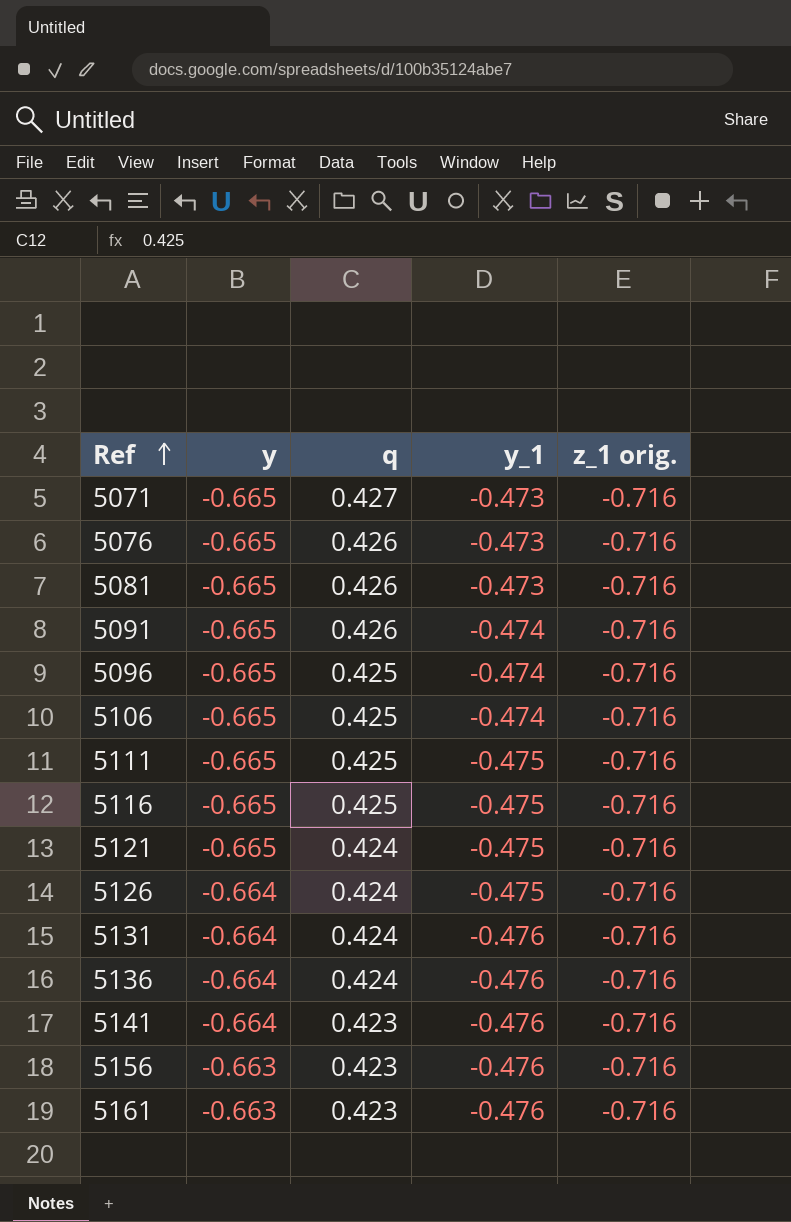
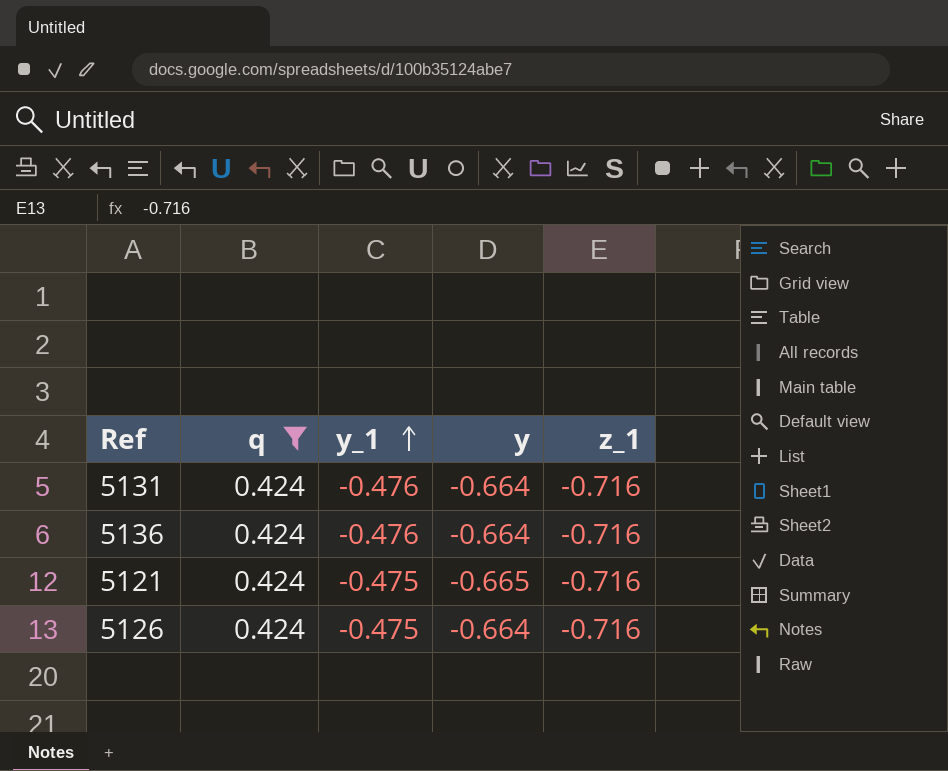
filter: none -> q = 0.424
row order: Ref ascending -> y_1 ascending
column y | position: 2 -> 4
column name: z_1 orig. -> z_1

